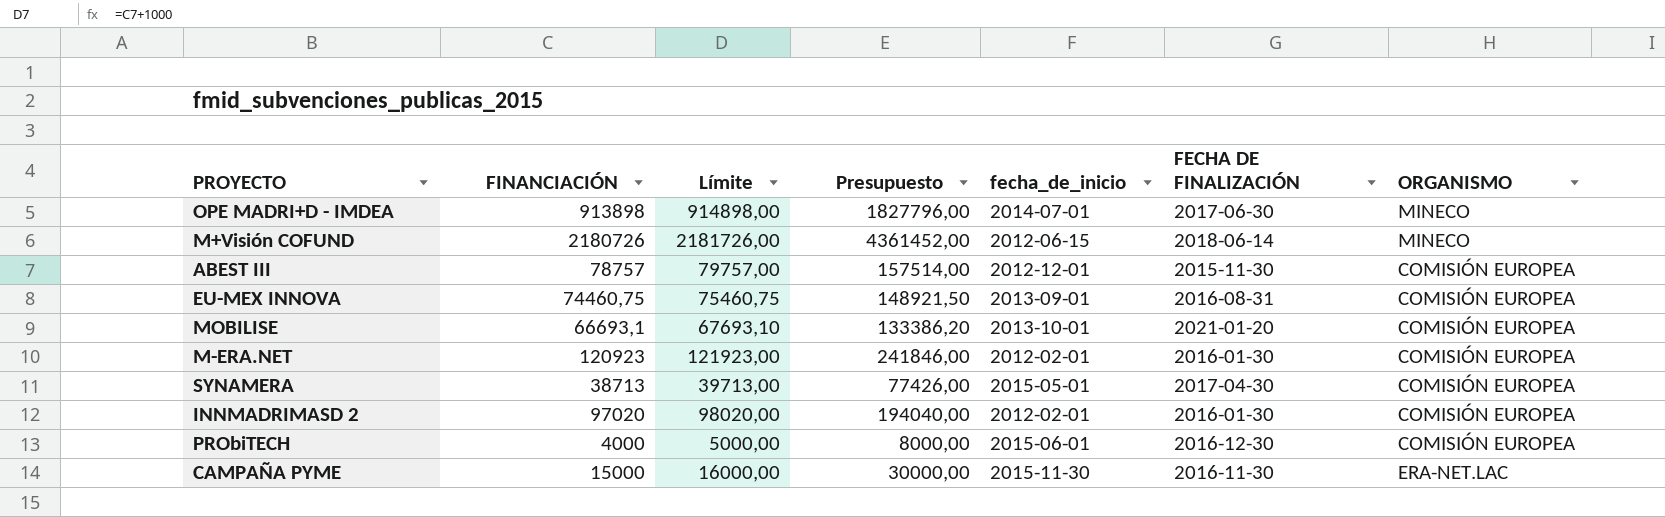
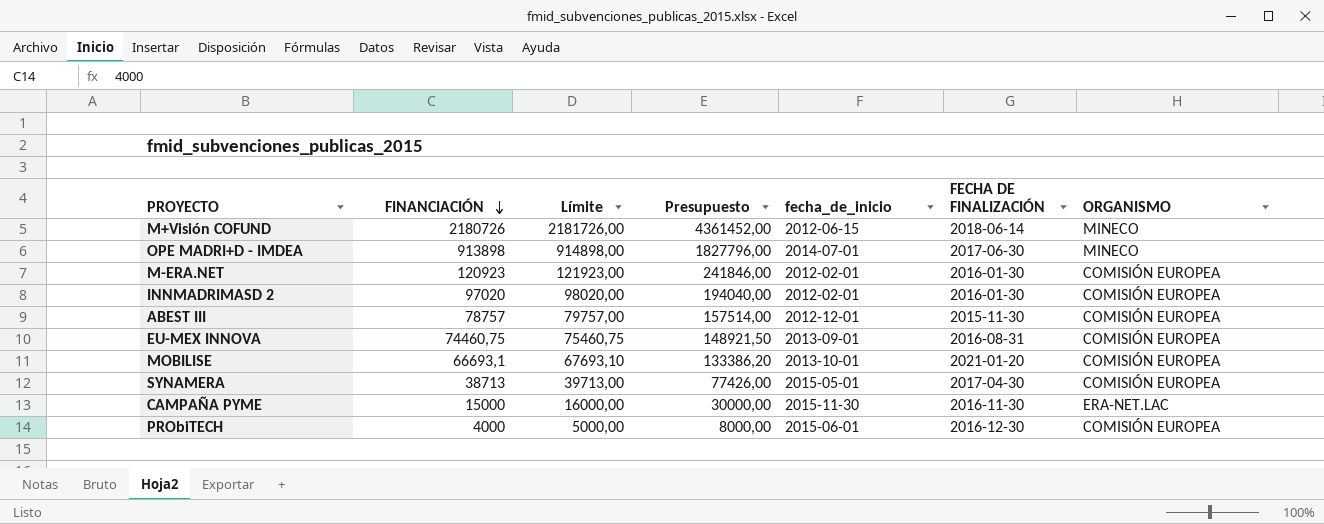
row order: none -> FINANCIACIÓN descending

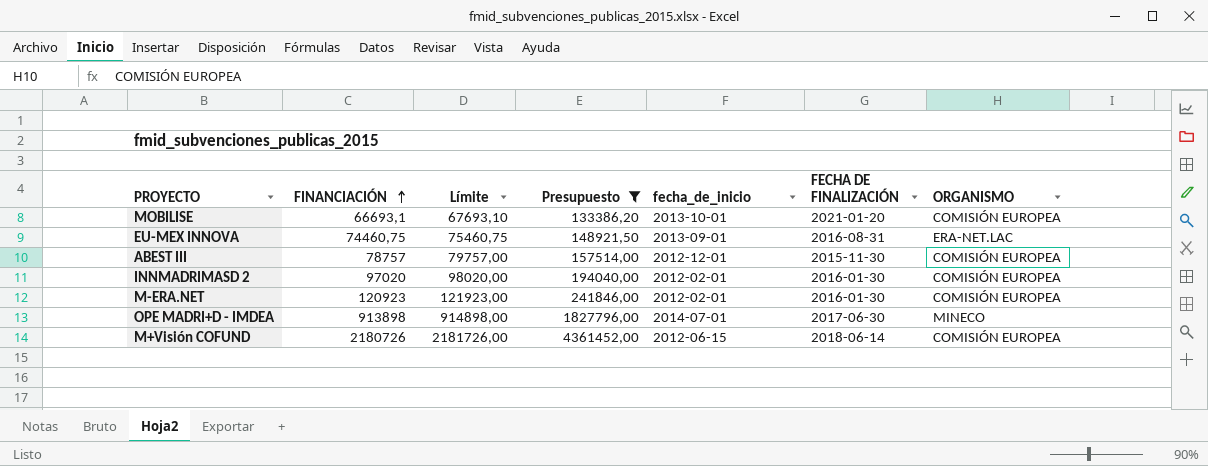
filter: none -> Presupuesto >= 133386,20
row order: FINANCIACIÓN descending -> FINANCIACIÓN ascending
EU-MEX INNOVA | ORGANISMO: COMISIÓN EUROPEA -> ERA-NET.LAC
M+Visión COFUND | ORGANISMO: MINECO -> COMISIÓN EUROPEA

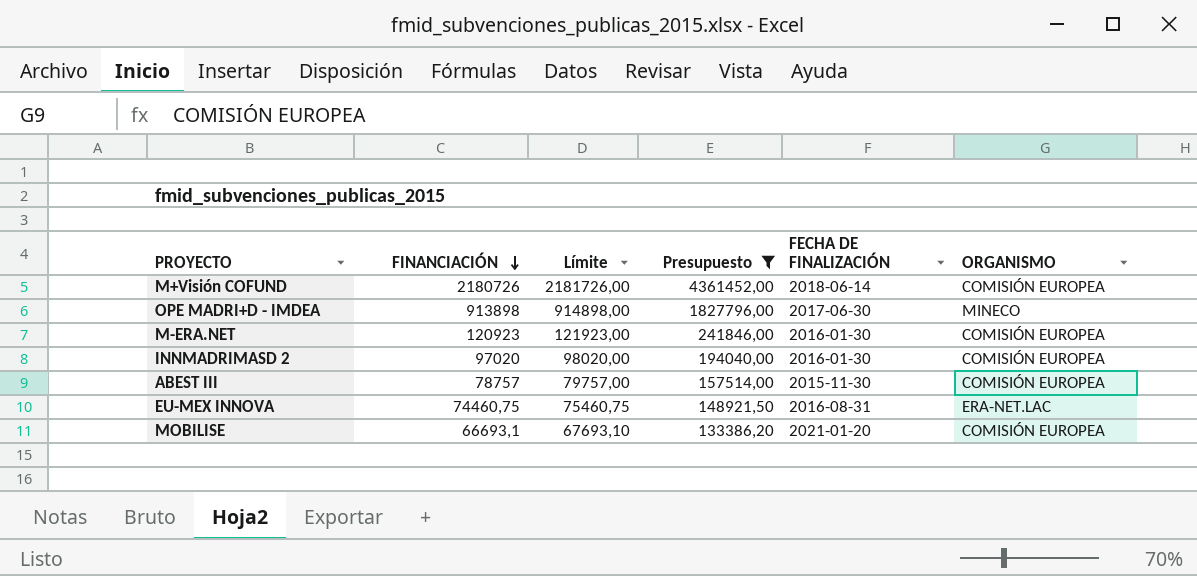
row order: FINANCIACIÓN ascending -> FINANCIACIÓN descending
column fecha_de_inicio | position: 5 -> none

